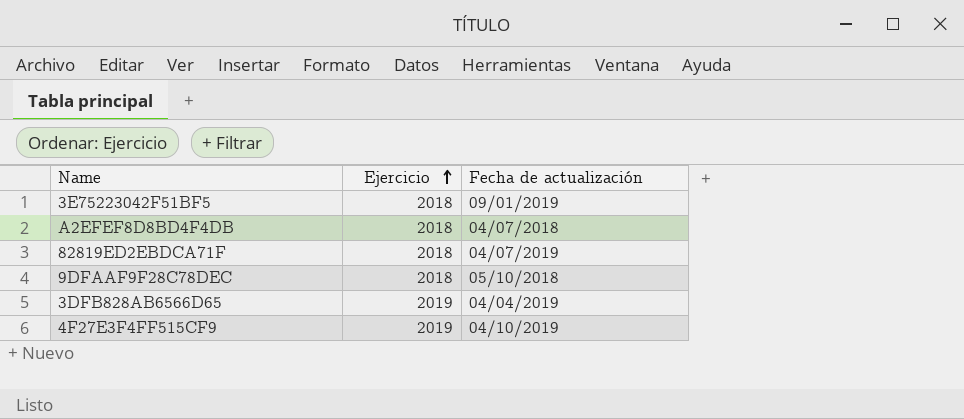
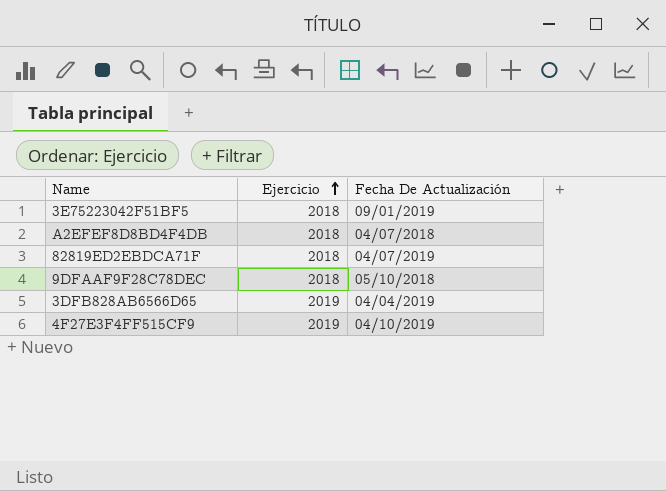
column name: Fecha de actualización -> Fecha De Actualización

